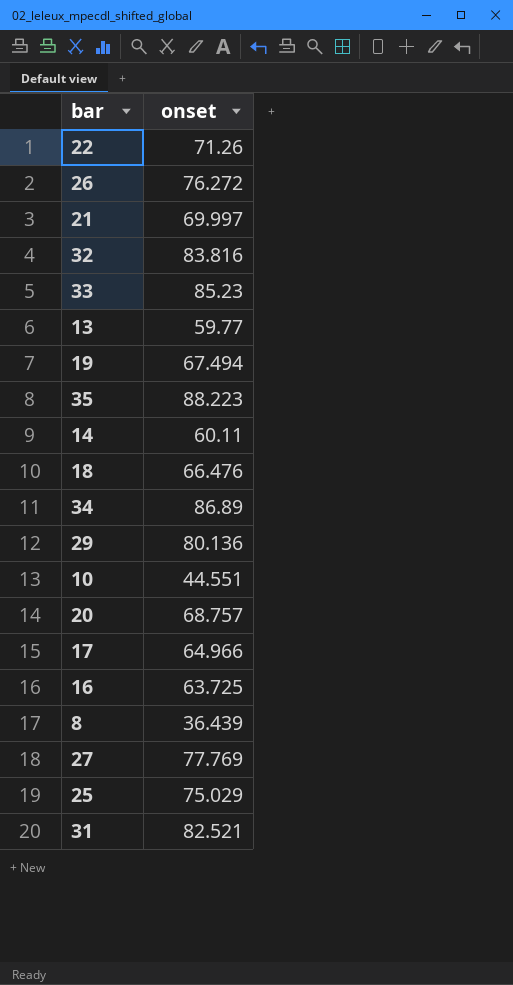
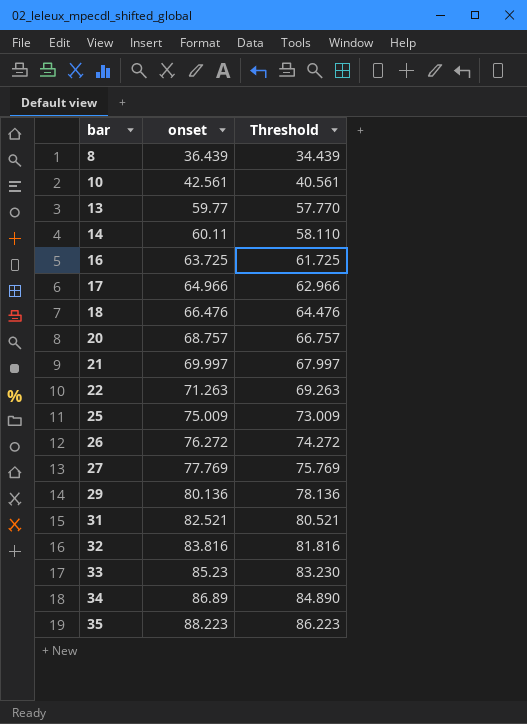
row order: none -> bar ascending
column Threshold | formula: none -> [onset] - 2
row 19: 67.494 -> none
10 | onset: 44.551 -> 42.561
22 | onset: 71.26 -> 71.263
25 | onset: 75.029 -> 75.009

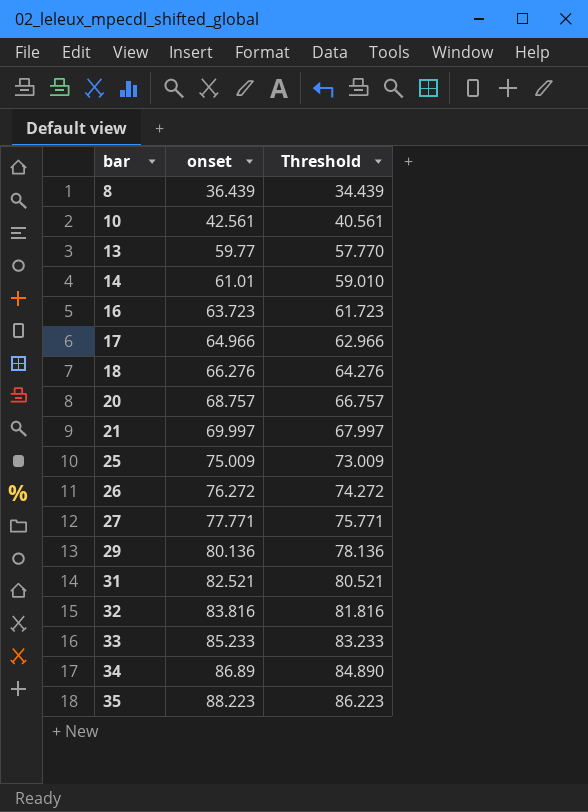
row 22: 71.263 | 69.263 -> none
14 | onset: 60.11 -> 61.01
14 | Threshold: 58.110 -> 59.010
16 | onset: 63.725 -> 63.723
16 | Threshold: 61.725 -> 61.723
18 | onset: 66.476 -> 66.276
18 | Threshold: 64.476 -> 64.276
27 | onset: 77.769 -> 77.771
27 | Threshold: 75.769 -> 75.771
33 | onset: 85.23 -> 85.233
33 | Threshold: 83.230 -> 83.233

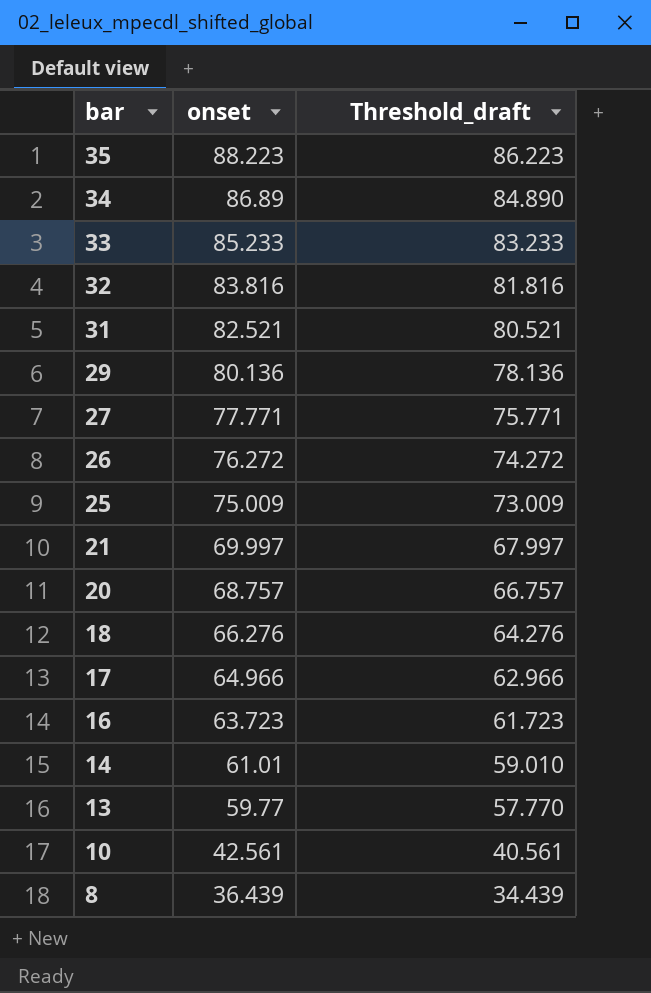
row order: bar ascending -> bar descending
column name: Threshold -> Threshold_draft

